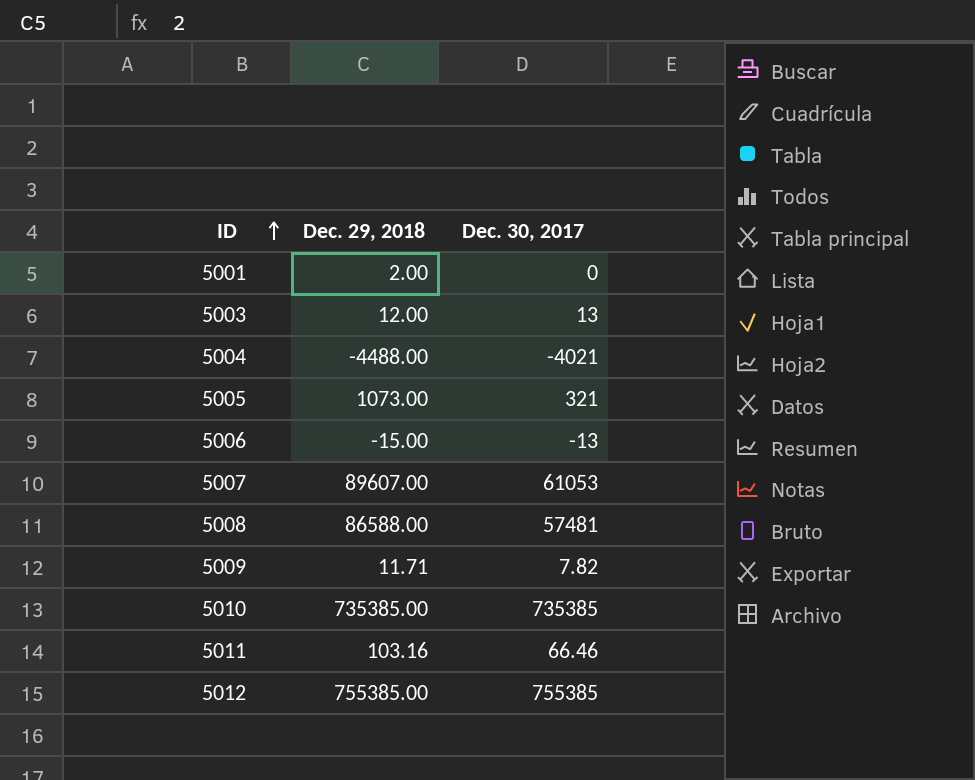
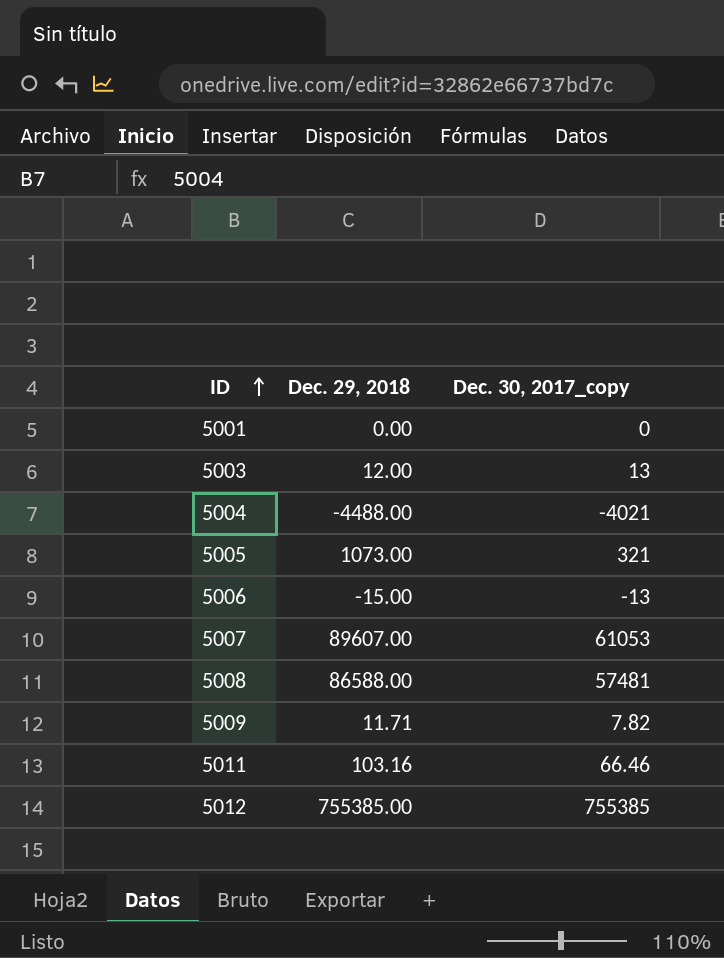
column name: Dec. 30, 2017 -> Dec. 30, 2017_copy
row 5010: 735385.00 | 735385 -> none
5001 | Dec. 29, 2018: 2.00 -> 0.00

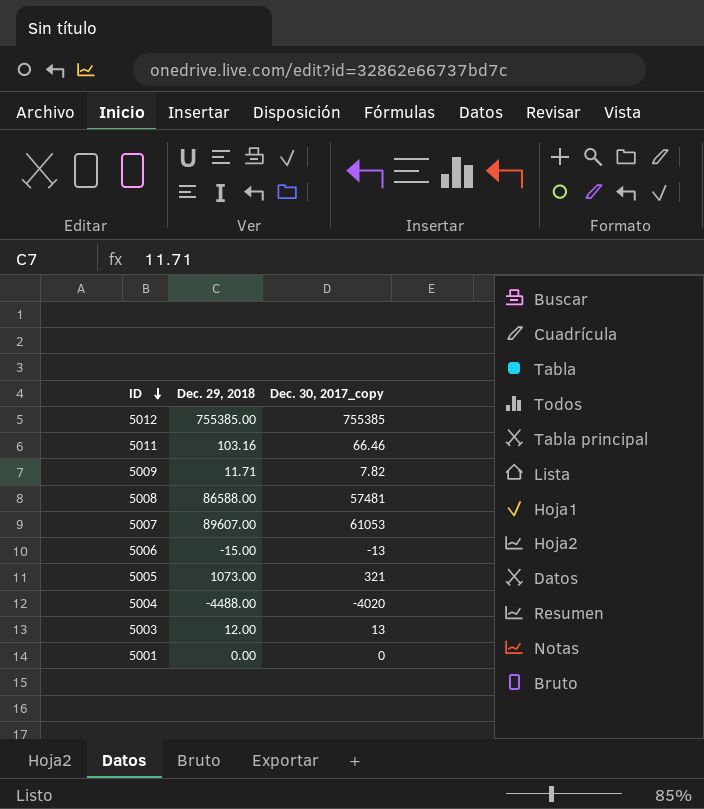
row order: ID ascending -> ID descending
5004 | Dec. 30, 2017_copy: -4021 -> -4020

